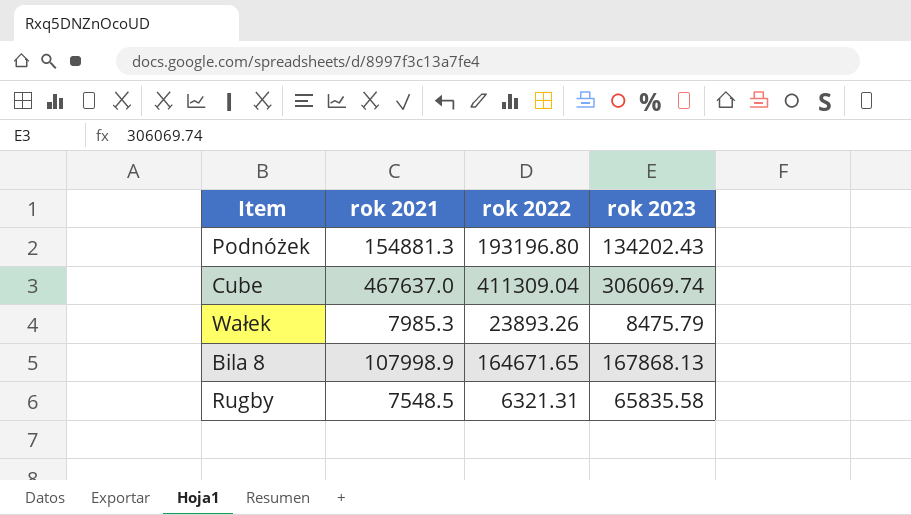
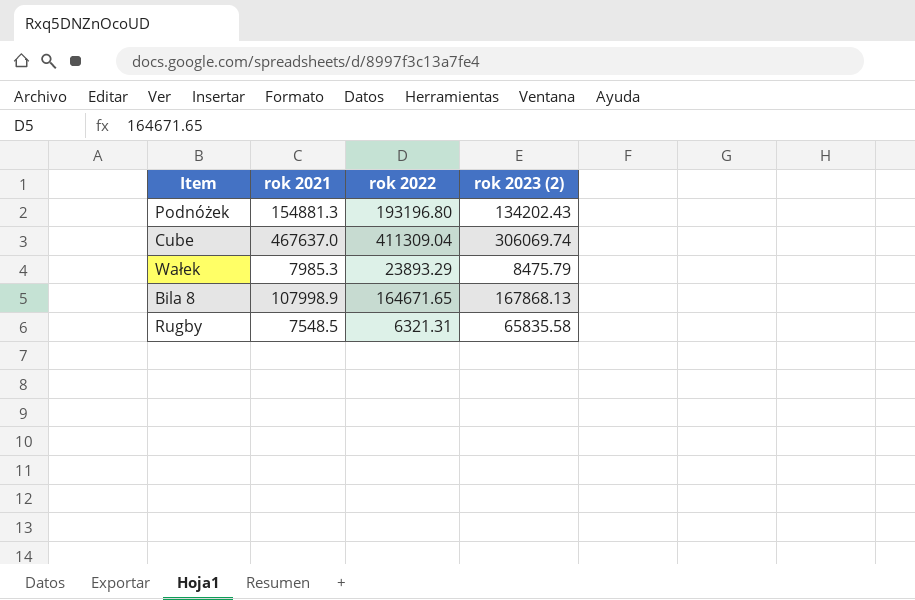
column name: rok 2023 -> rok 2023 (2)
Wałek | rok 2022: 23893.26 -> 23893.29

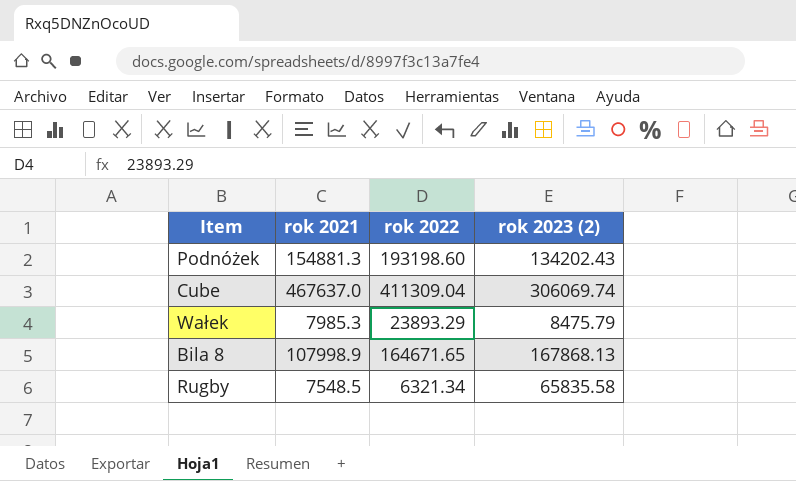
Podnóżek | rok 2022: 193196.80 -> 193198.60
Rugby | rok 2022: 6321.31 -> 6321.34

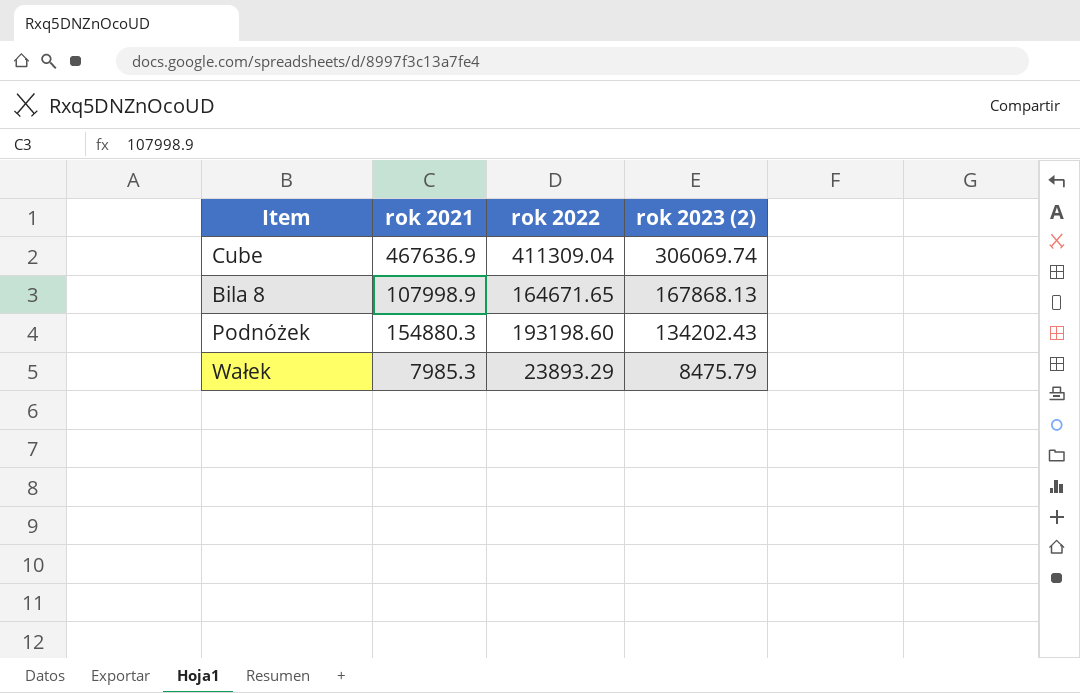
row order: none -> rok 2023 (2) descending
row Rugby: 7548.5 | 6321.34 | 65835.58 -> none
Cube | rok 2021: 467637.0 -> 467636.9
Podnóżek | rok 2021: 154881.3 -> 154880.3

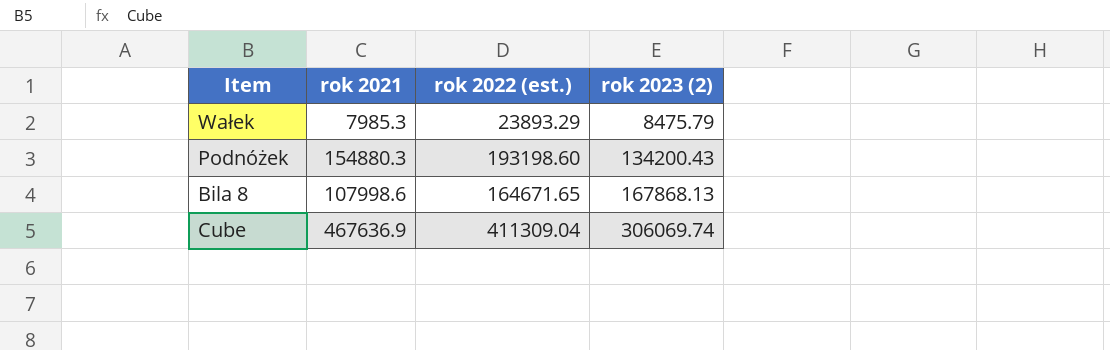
row order: rok 2023 (2) descending -> rok 2023 (2) ascending
column name: rok 2022 -> rok 2022 (est.)
Podnóżek | rok 2023 (2): 134202.43 -> 134200.43
Bila 8 | rok 2021: 107998.9 -> 107998.6

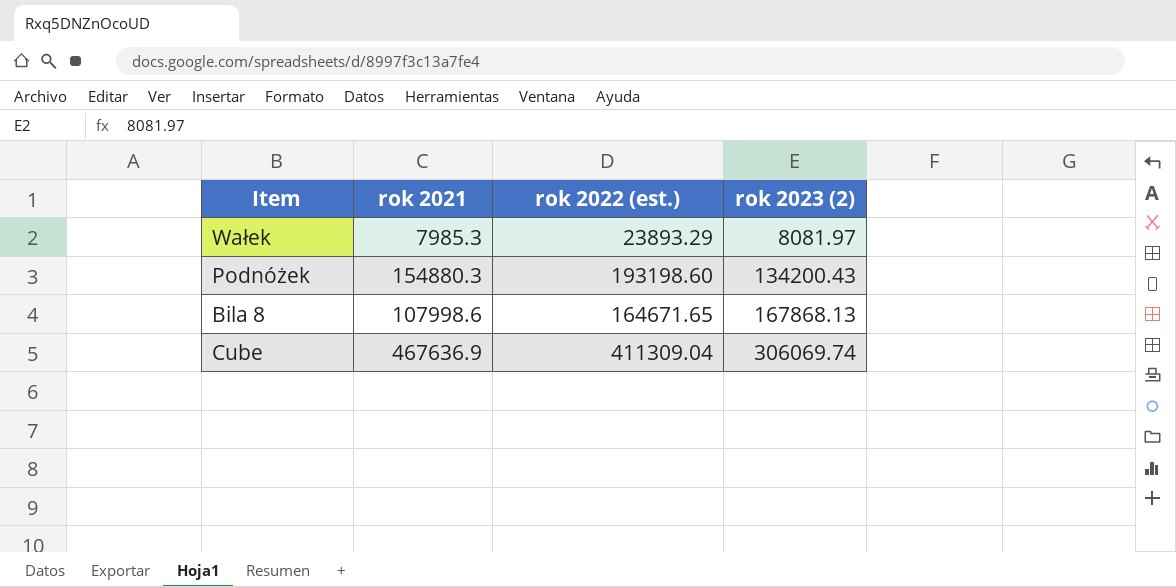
Wałek | rok 2023 (2): 8475.79 -> 8081.97

